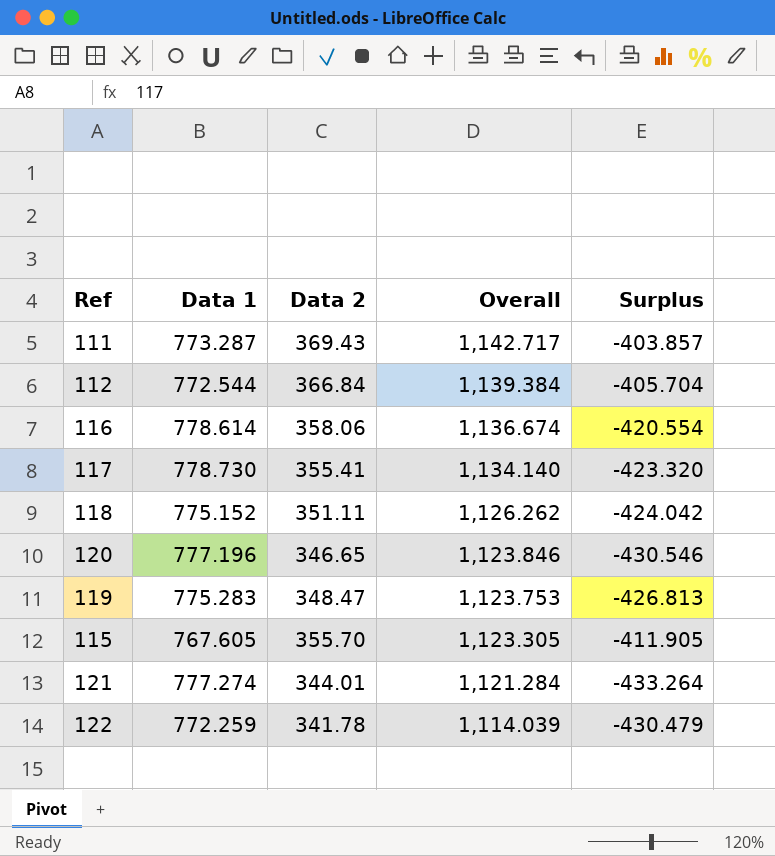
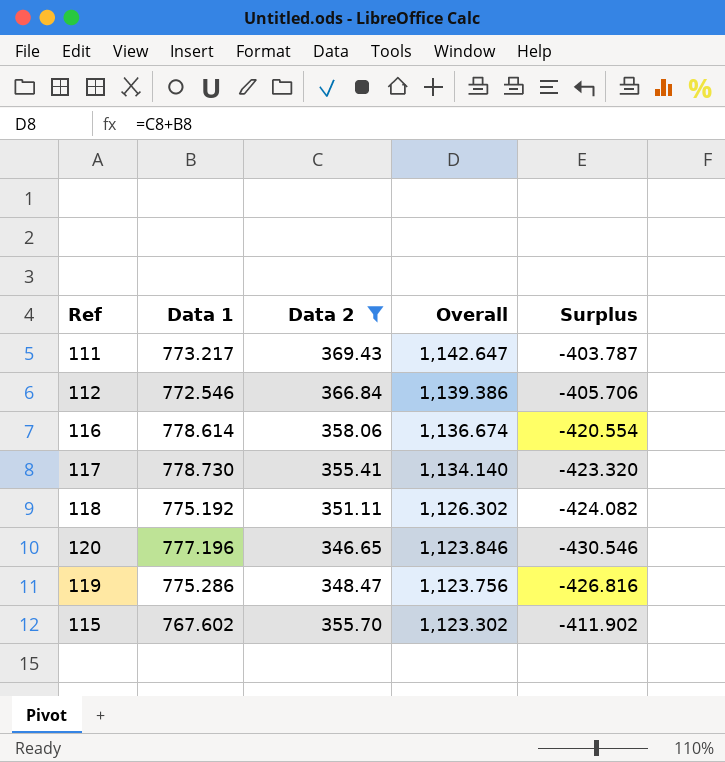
filter: none -> Data 2 >= 346.65
111 | Data 1: 773.287 -> 773.217
111 | Overall: 1,142.717 -> 1,142.647
111 | Surplus: -403.857 -> -403.787
112 | Data 1: 772.544 -> 772.546
112 | Overall: 1,139.384 -> 1,139.386
112 | Surplus: -405.704 -> -405.706
118 | Data 1: 775.152 -> 775.192
118 | Overall: 1,126.262 -> 1,126.302
118 | Surplus: -424.042 -> -424.082
119 | Data 1: 775.283 -> 775.286
119 | Overall: 1,123.753 -> 1,123.756
119 | Surplus: -426.813 -> -426.816
115 | Data 1: 767.605 -> 767.602
115 | Overall: 1,123.305 -> 1,123.302
115 | Surplus: -411.905 -> -411.902

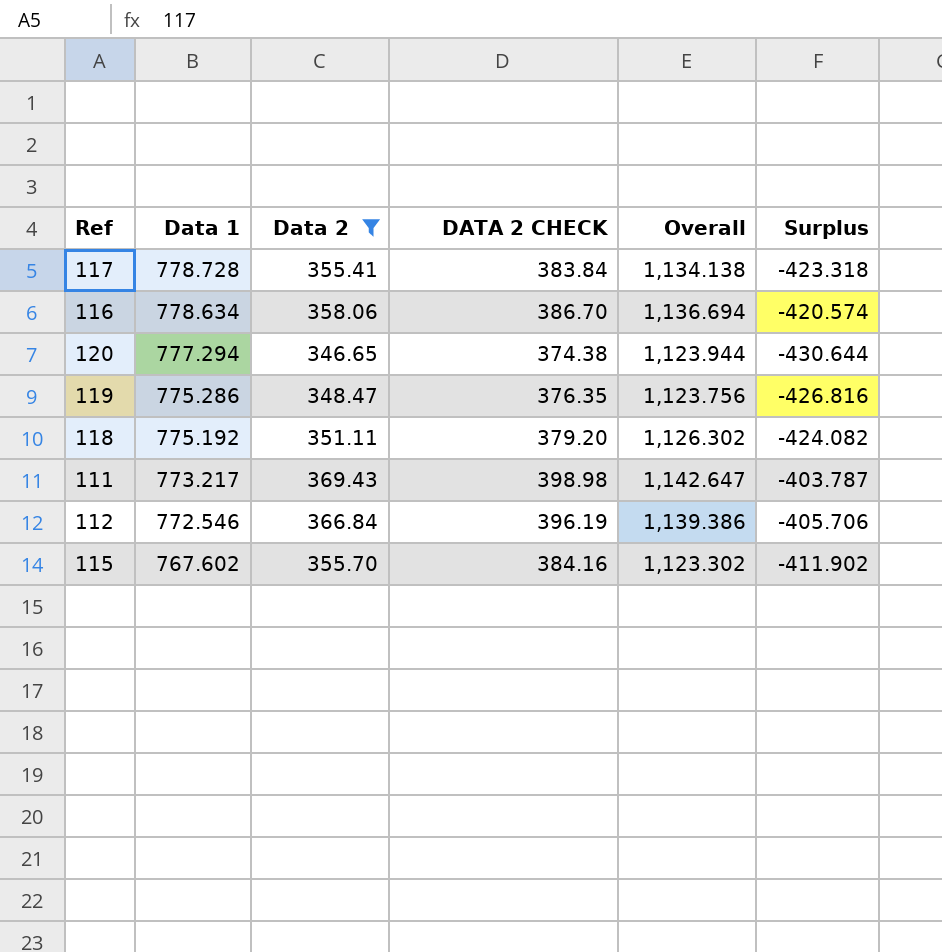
row order: Overall descending -> Data 1 descending
column DATA 2 CHECK | formula: none -> [Data 2] * 1.08
117 | Data 1: 778.730 -> 778.728
117 | Overall: 1,134.140 -> 1,134.138
117 | Surplus: -423.320 -> -423.318
116 | Data 1: 778.614 -> 778.634
116 | Overall: 1,136.674 -> 1,136.694
116 | Surplus: -420.554 -> -420.574
120 | Data 1: 777.196 -> 777.294
120 | Overall: 1,123.846 -> 1,123.944
120 | Surplus: -430.546 -> -430.644

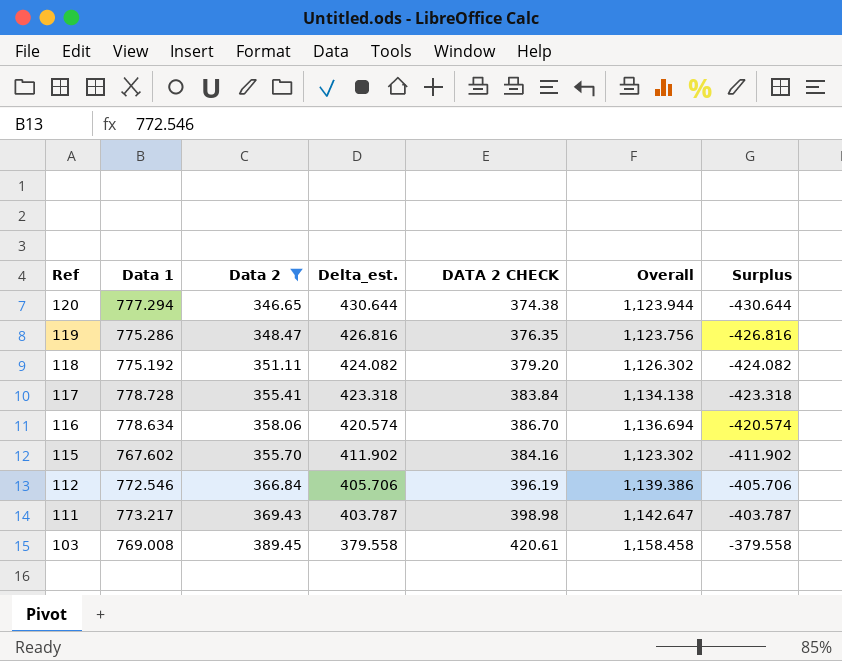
row order: Data 1 descending -> Ref descending
column Delta_est. | formula: none -> [Data 1] - [Data 2]
row 103: none -> 769.008 | 389.45 | 379.558 | 420.61 | 1,158.458 | -379.558

